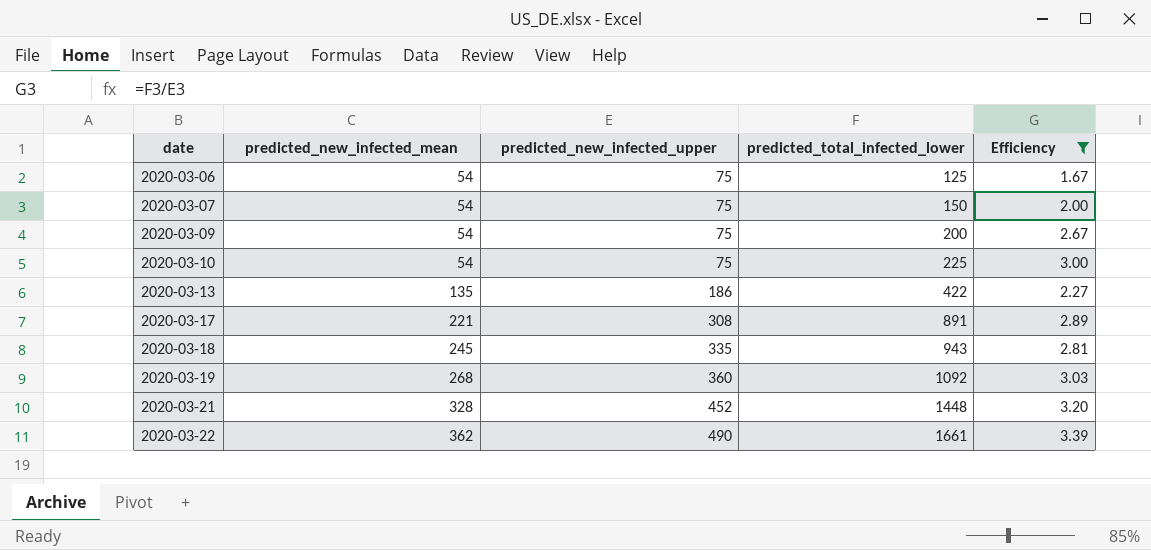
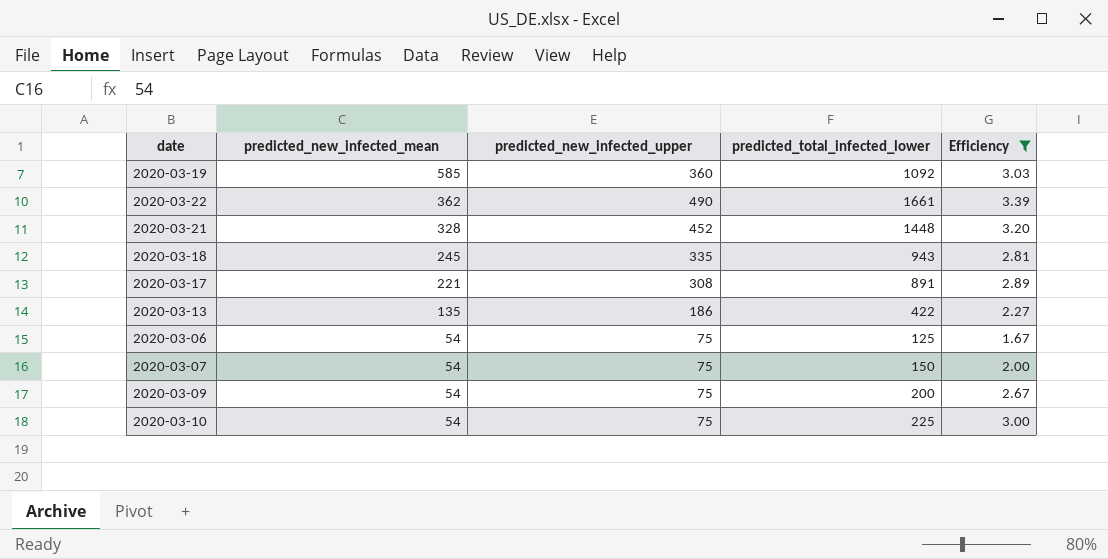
row order: date ascending -> predicted_new_infected_mean descending
2020-03-19 | predicted_new_infected_mean: 268 -> 585

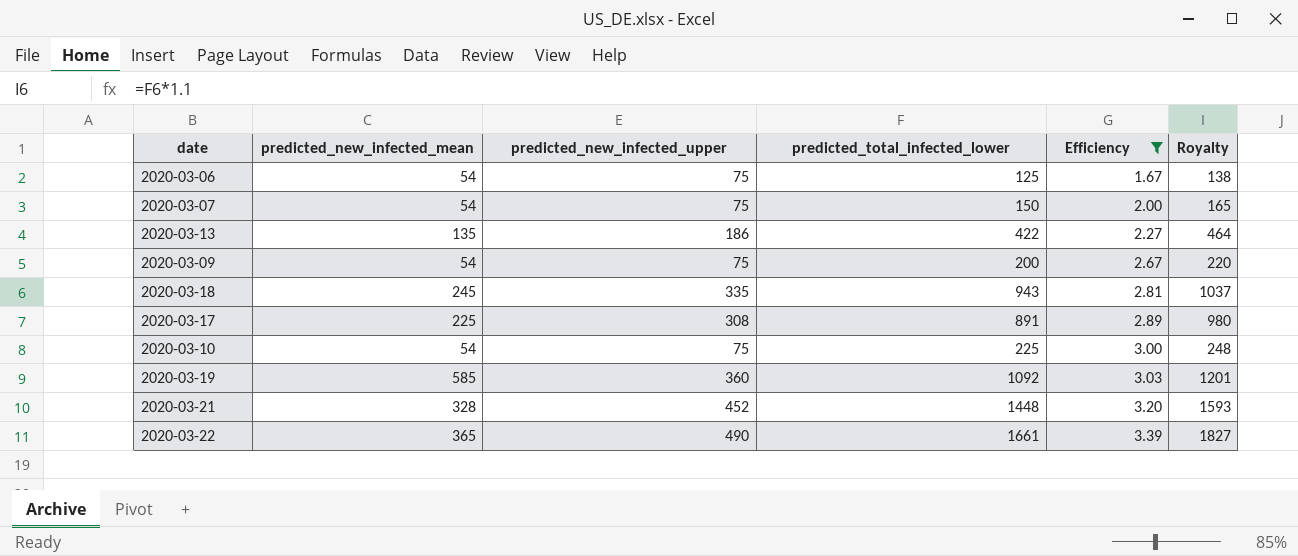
row order: predicted_new_infected_mean descending -> Efficiency ascending
column Royalty | formula: none -> [predicted_total_infected_lower] * 1.1
2020-03-17 | predicted_new_infected_mean: 221 -> 225
2020-03-22 | predicted_new_infected_mean: 362 -> 365

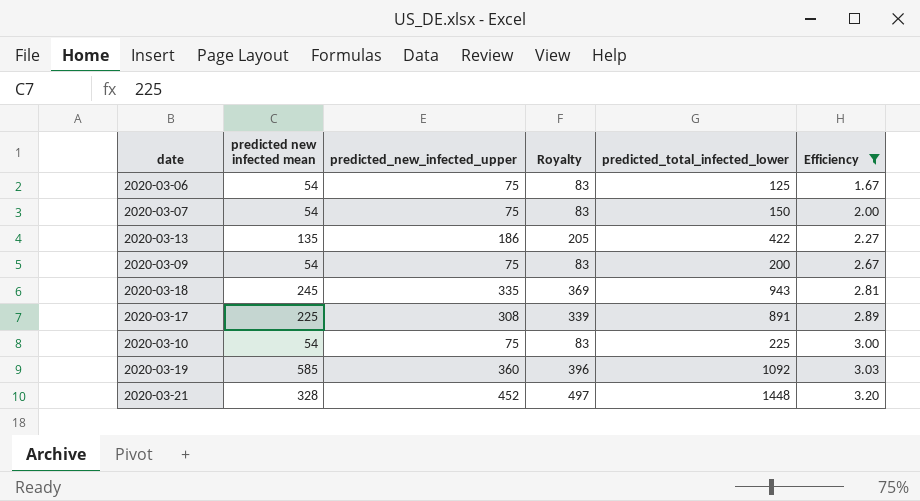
column name: predicted_new_infected_mean -> predicted new infected mean
column Royalty | formula: [predicted_total_infected_lower] * 1.1 -> [predicted_new_infected_upper] * 1.1
column Royalty | position: 6 -> 4
row 2020-03-22: 365 | 490 | 1661 | 3.39 | 1827 -> none

